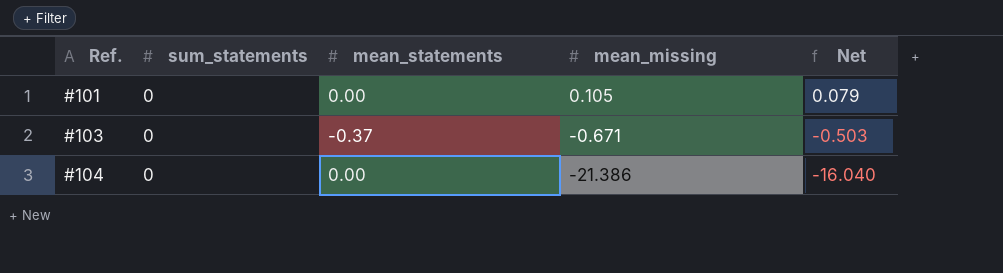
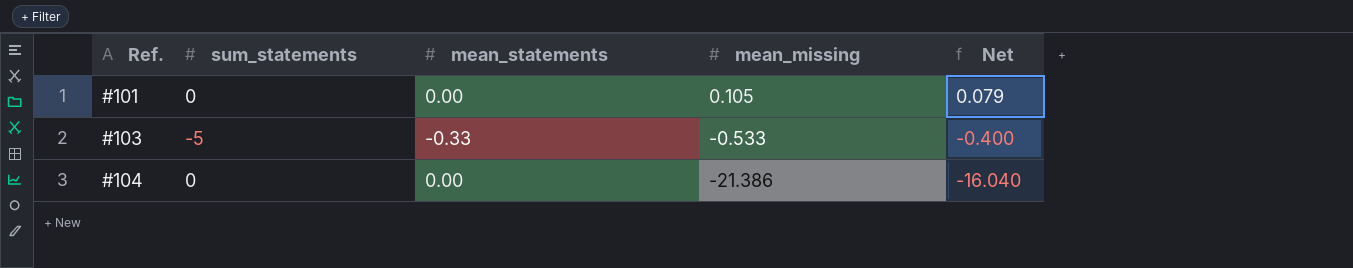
#103 | sum_statements: 0 -> -5
#103 | mean_statements: -0.37 -> -0.33
#103 | mean_missing: -0.671 -> -0.533
#103 | Net: -0.503 -> -0.400

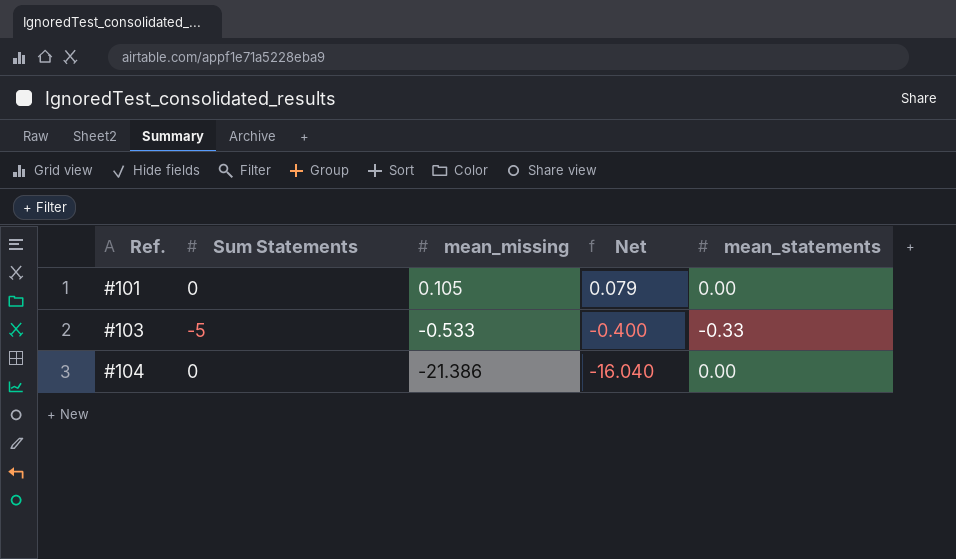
column name: sum_statements -> Sum Statements
column mean_statements | position: 3 -> 5

